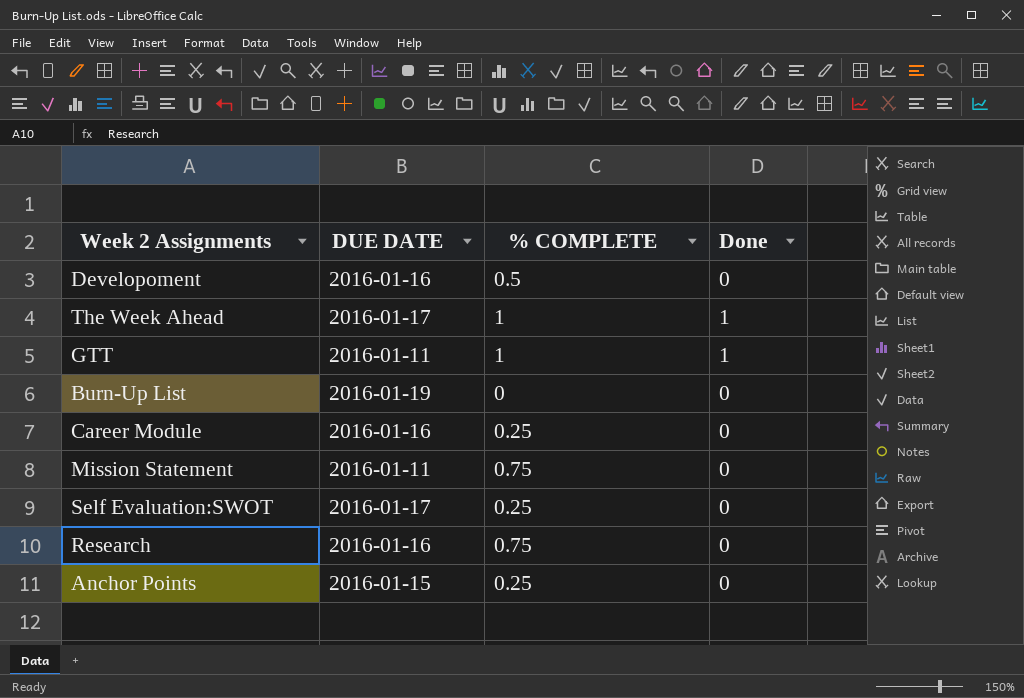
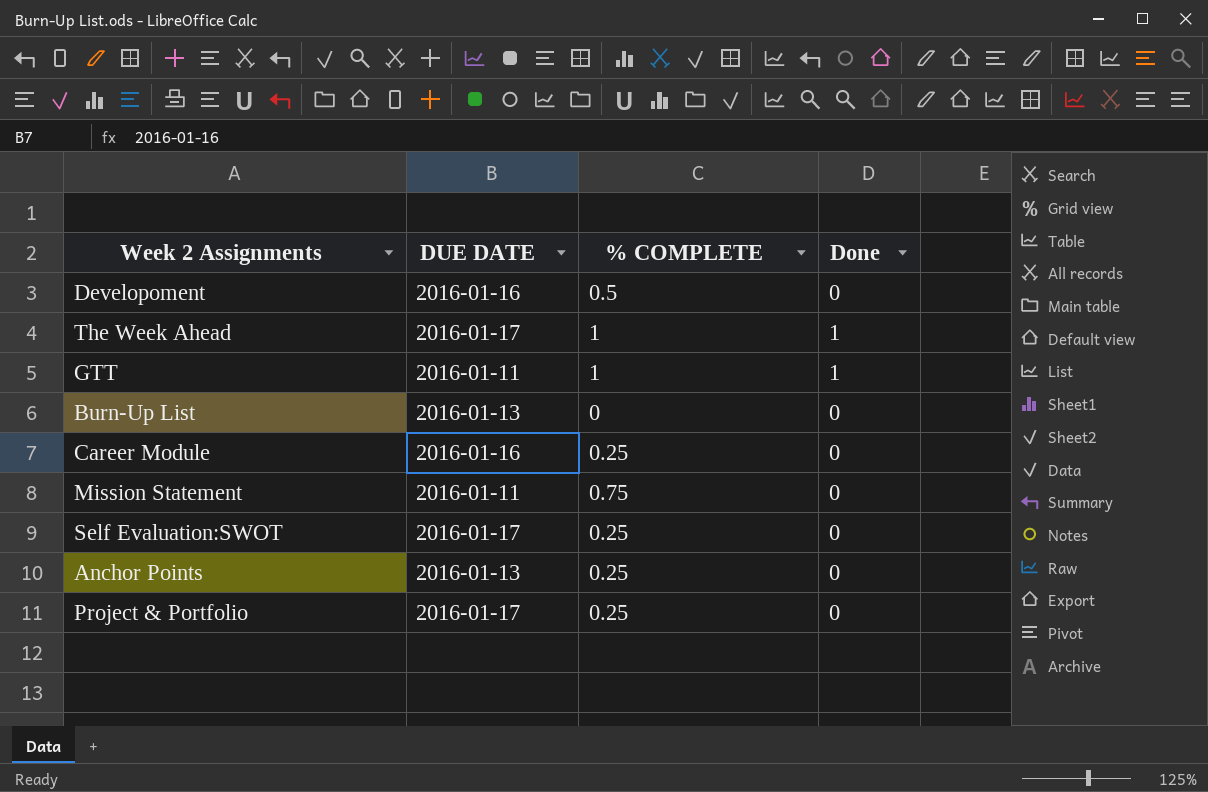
row Research: 2016-01-16 | 0.75 | 0 -> none
Burn-Up List | DUE DATE: 2016-01-19 -> 2016-01-13
Anchor Points | DUE DATE: 2016-01-15 -> 2016-01-13
row Project & Portfolio: none -> 2016-01-17 | 0.25 | 0

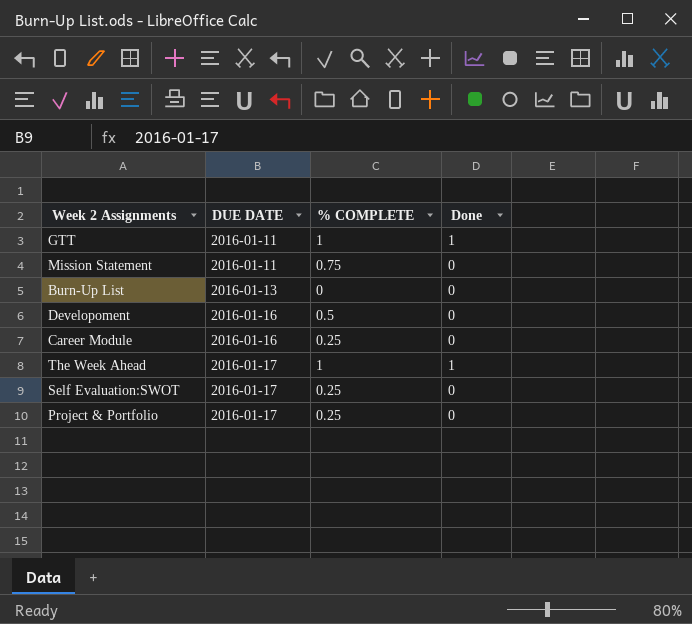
row order: none -> DUE DATE ascending
row Anchor Points: 2016-01-13 | 0.25 | 0 -> none

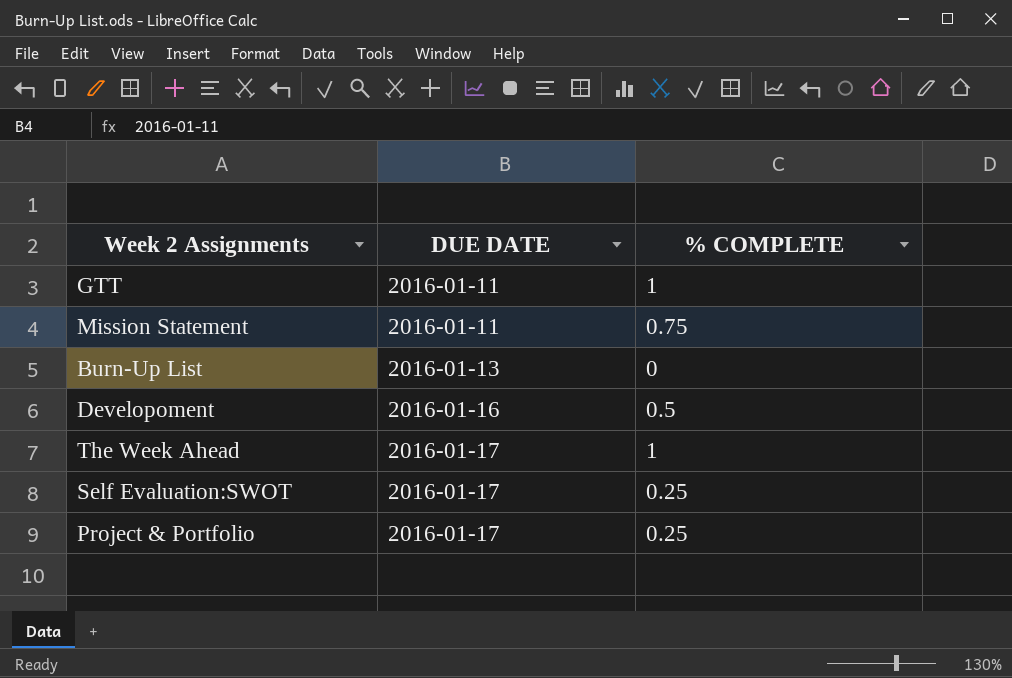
column Done | position: 4 -> none
row Career Module: 2016-01-16 | 0.25 | 0 -> none

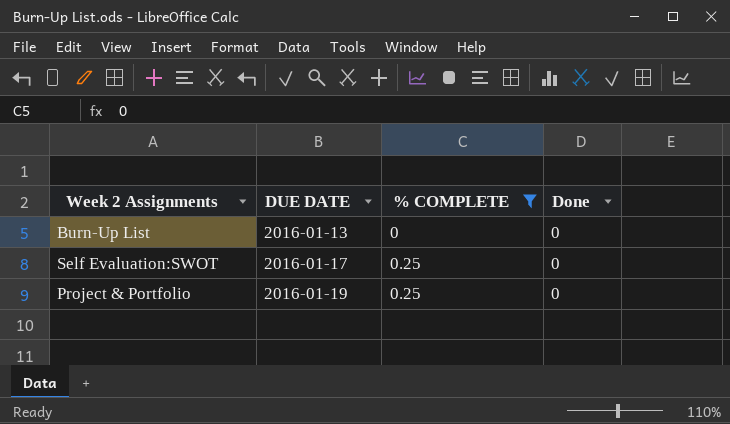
filter: none -> % COMPLETE <= 0.25
column Done | position: none -> 4
Project & Portfolio | DUE DATE: 2016-01-17 -> 2016-01-19

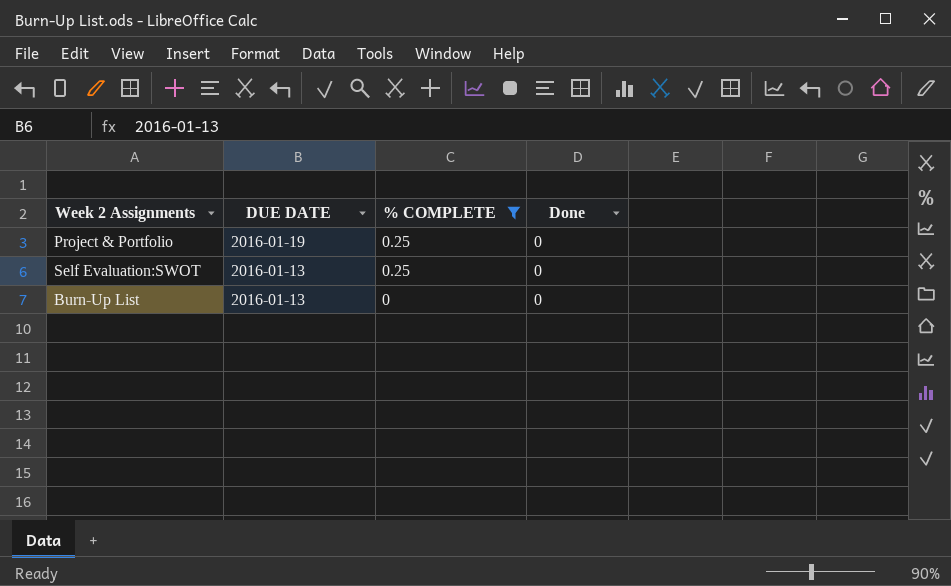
row order: DUE DATE ascending -> DUE DATE descending
Self Evaluation:SWOT | DUE DATE: 2016-01-17 -> 2016-01-13

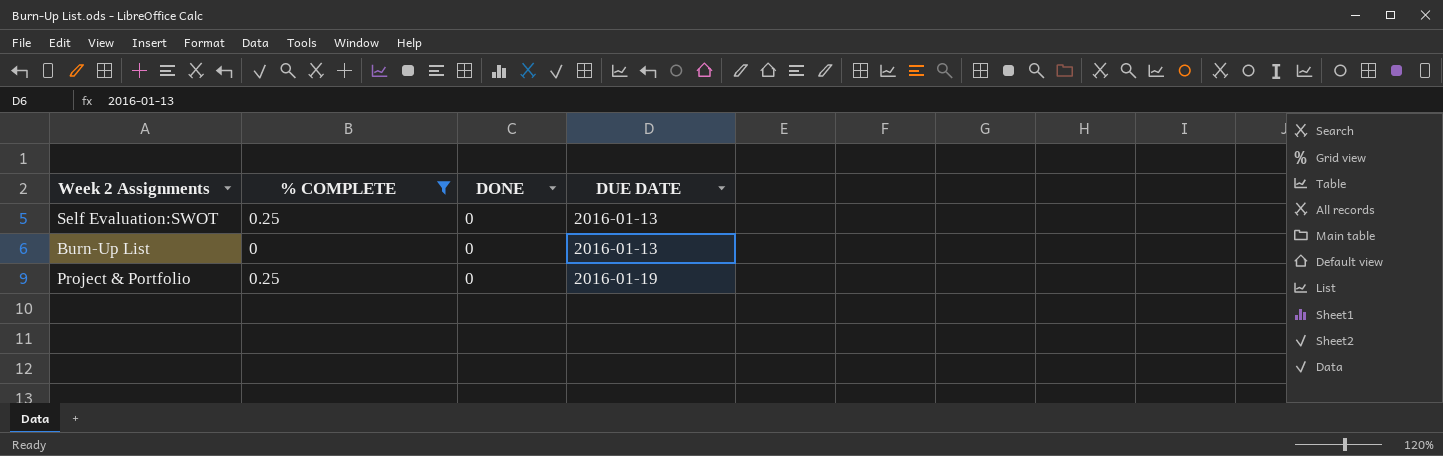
row order: DUE DATE descending -> DUE DATE ascending
column name: Done -> DONE
column DUE DATE | position: 2 -> 4

